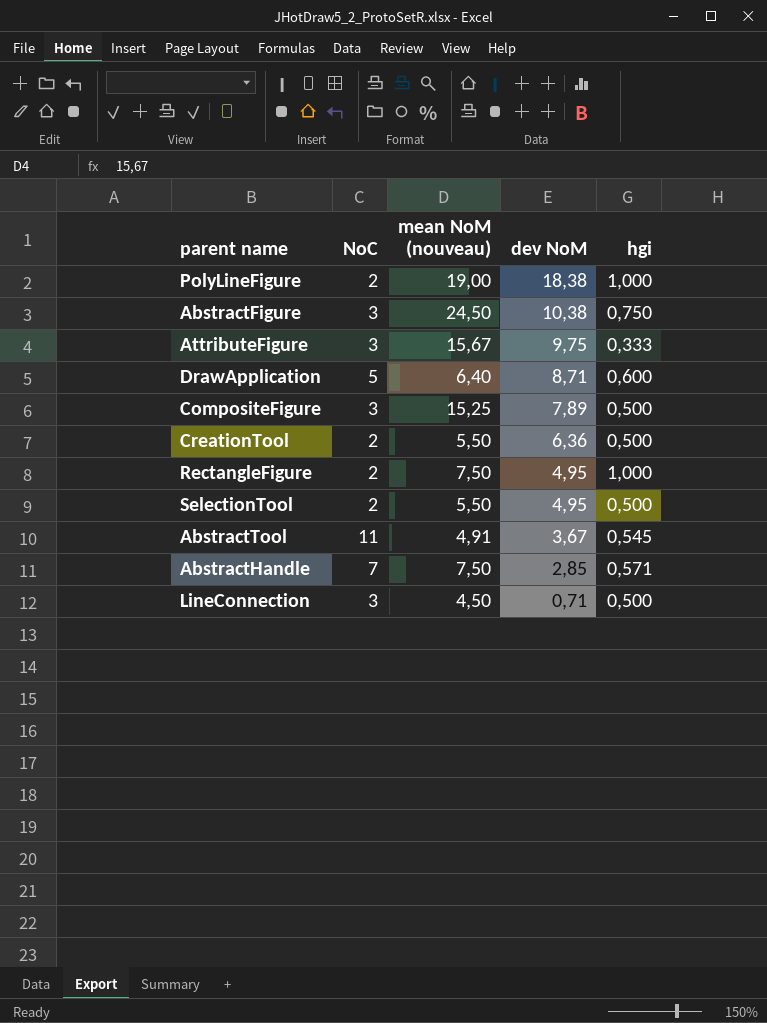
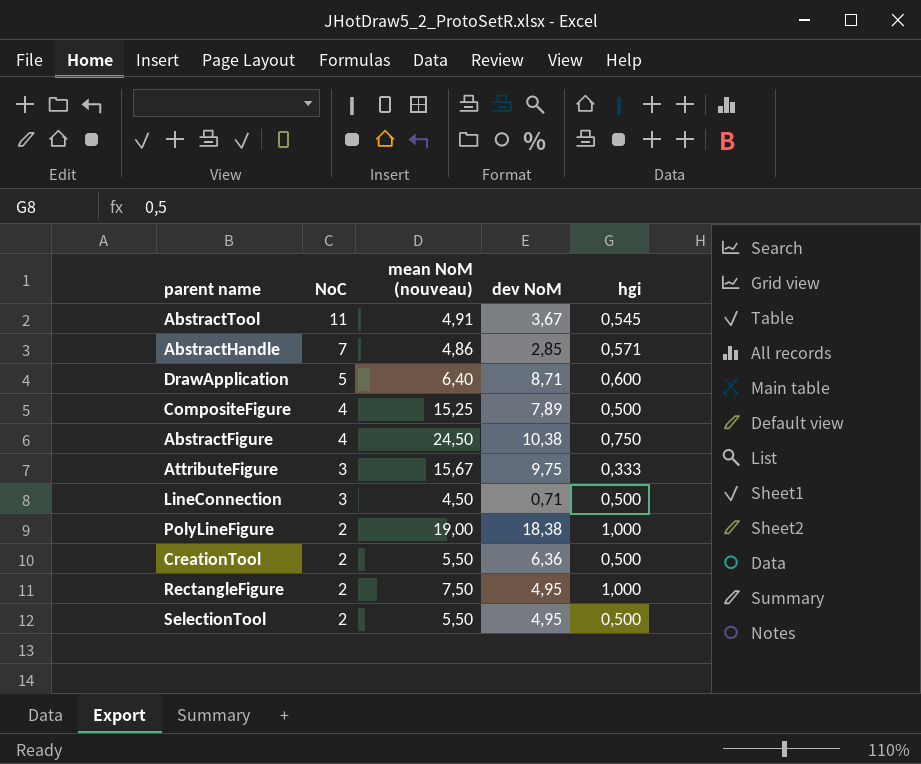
row order: dev NoM descending -> NoC descending
AbstractHandle | mean NoM (nouveau): 7,50 -> 4,86
CompositeFigure | NoC: 3 -> 4
AbstractFigure | NoC: 3 -> 4

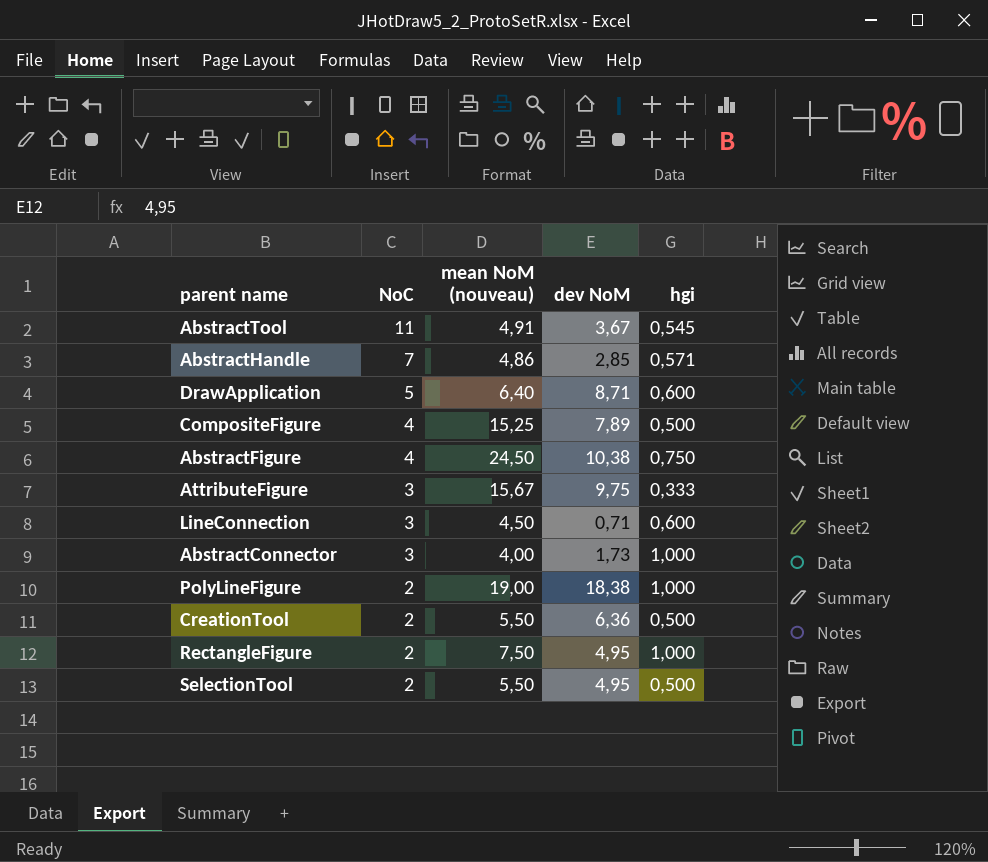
LineConnection | hgi: 0,500 -> 0,600
row AbstractConnector: none -> 3 | 4,00 | 1,73 | 1,000

